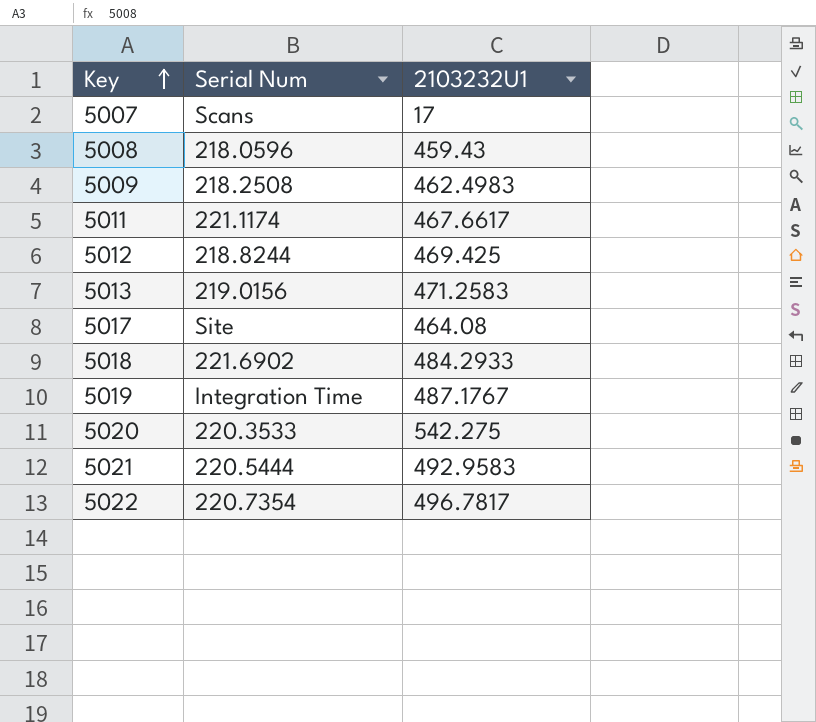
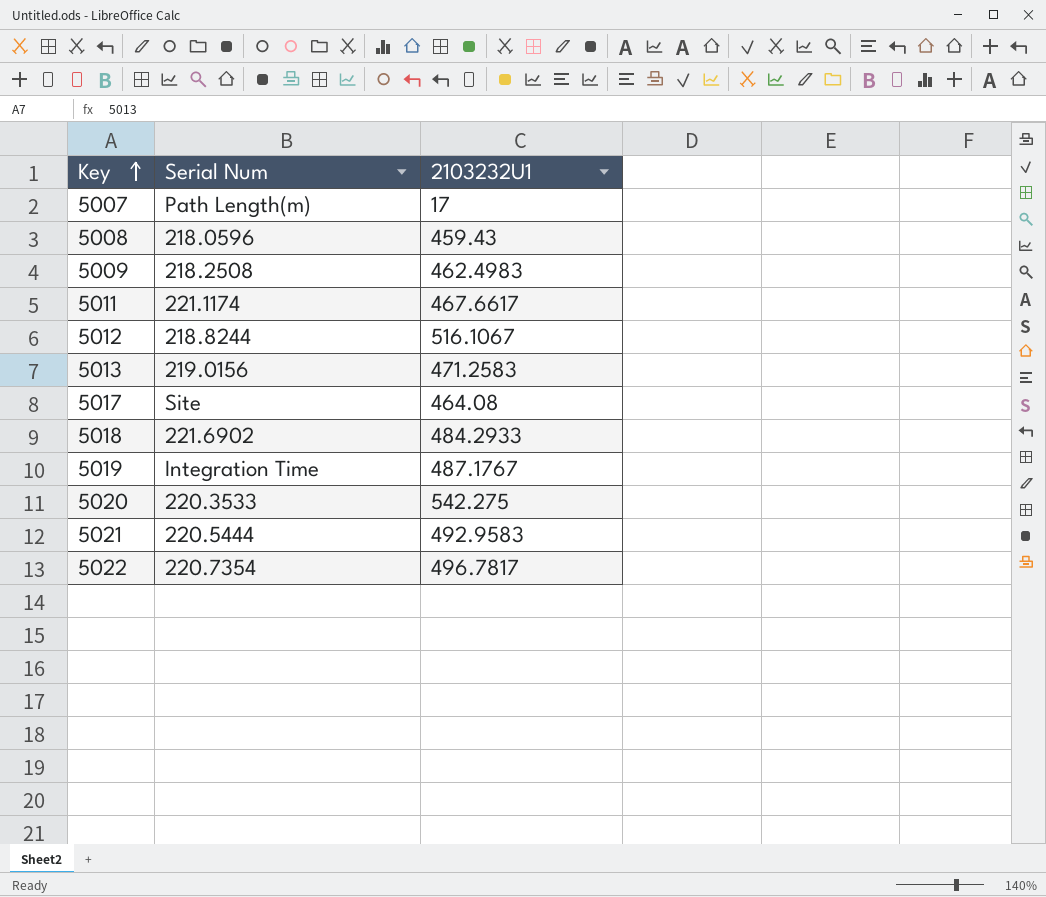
5007 | Serial Num: Scans -> Path Length(m)
5012 | 2103232U1: 469.425 -> 516.1067

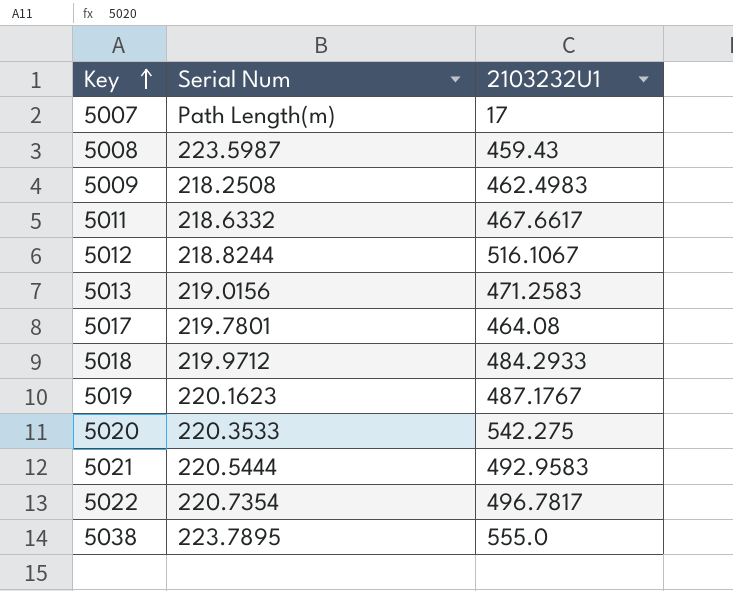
5008 | Serial Num: 218.0596 -> 223.5987
5011 | Serial Num: 221.1174 -> 218.6332
5017 | Serial Num: Site -> 219.7801
5018 | Serial Num: 221.6902 -> 219.9712
5019 | Serial Num: Integration Time -> 220.1623
row 5038: none -> 223.7895 | 555.0

